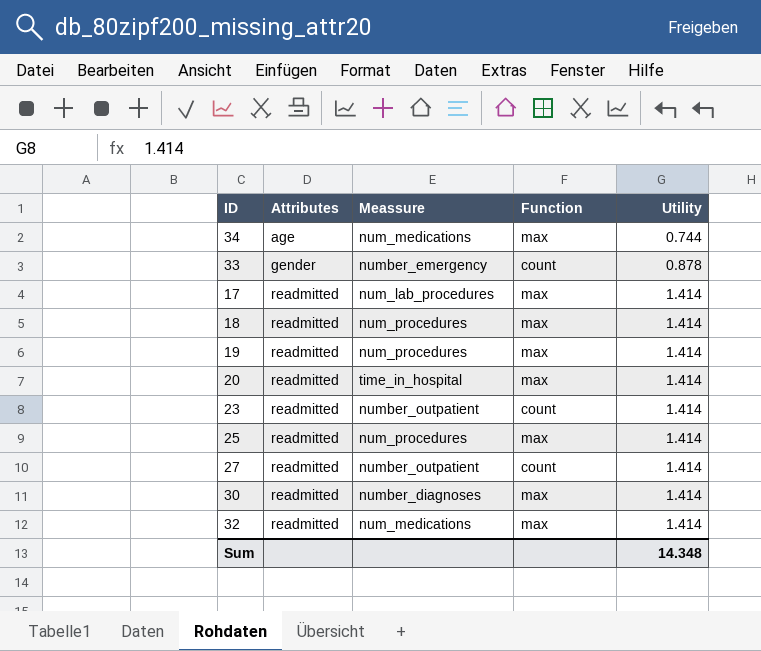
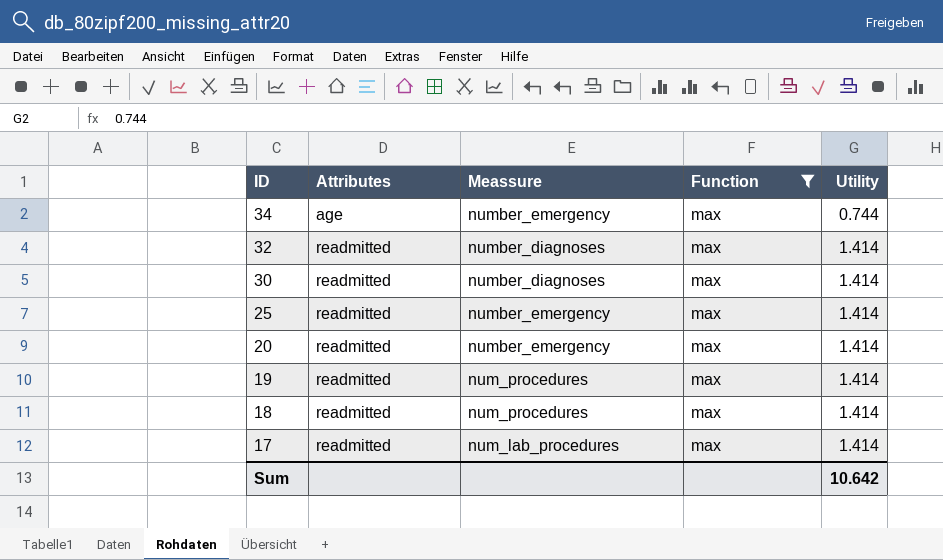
filter: none -> Function = max
row order: Attributes ascending -> ID descending
34 | Meassure: num_medications -> number_emergency
32 | Meassure: num_medications -> number_diagnoses
25 | Meassure: num_procedures -> number_emergency
20 | Meassure: time_in_hospital -> number_emergency
Sum | Utility: 14.348 -> 10.642

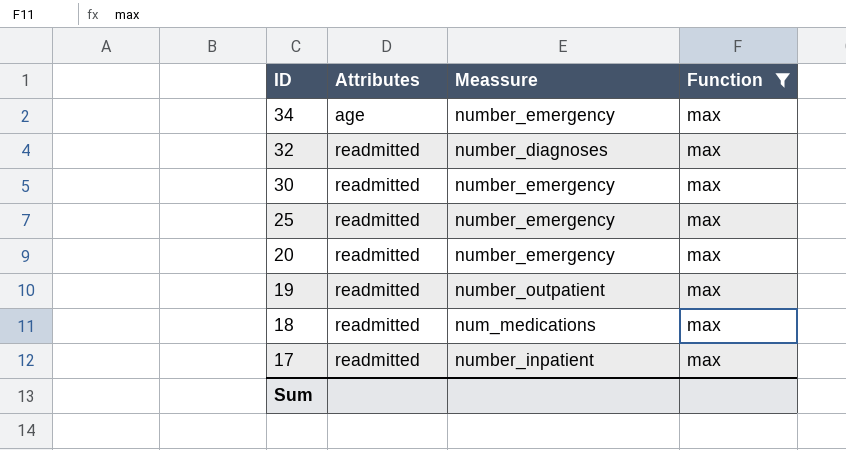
column Utility | position: 5 -> none
30 | Meassure: number_diagnoses -> number_emergency
19 | Meassure: num_procedures -> number_outpatient
18 | Meassure: num_procedures -> num_medications
17 | Meassure: num_lab_procedures -> number_inpatient

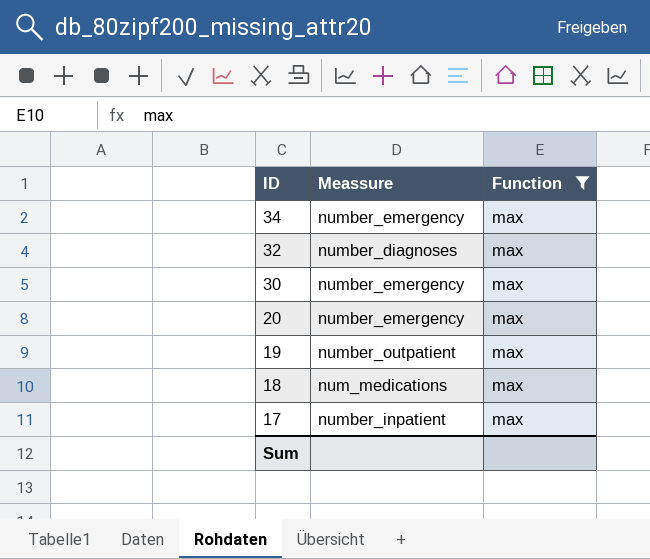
column Attributes | position: 2 -> none
row 25: readmitted | number_emergency | max -> none

